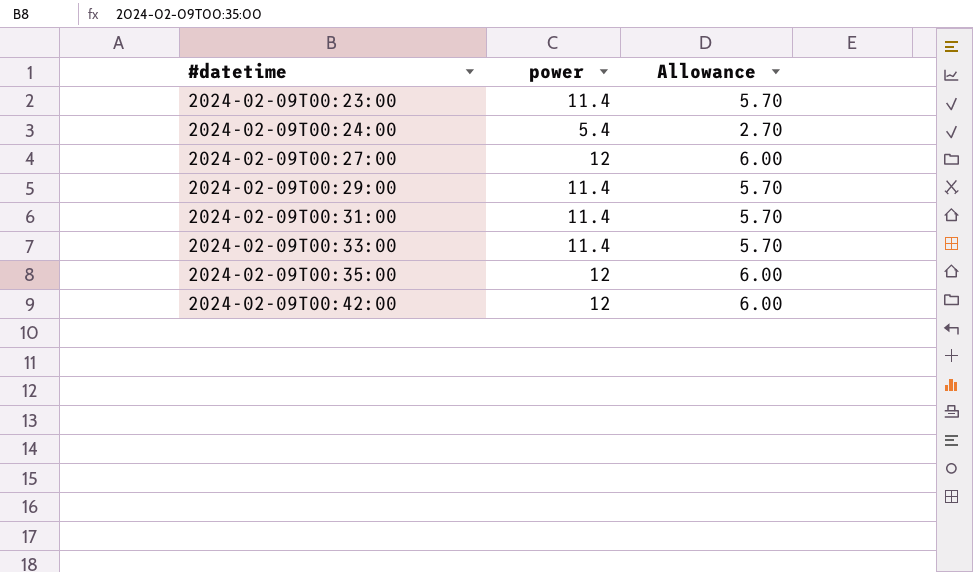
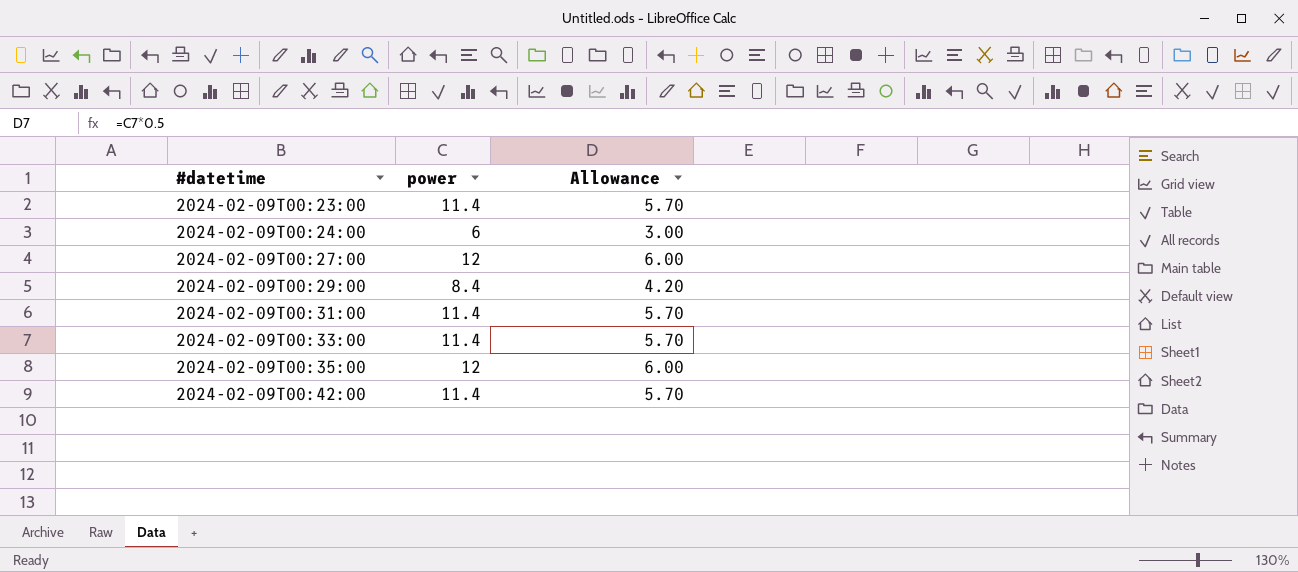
2024-02-09T00:24:00 | power: 5.4 -> 6
2024-02-09T00:24:00 | Allowance: 2.70 -> 3.00
2024-02-09T00:29:00 | power: 11.4 -> 8.4
2024-02-09T00:29:00 | Allowance: 5.70 -> 4.20
2024-02-09T00:42:00 | power: 12 -> 11.4
2024-02-09T00:42:00 | Allowance: 6.00 -> 5.70

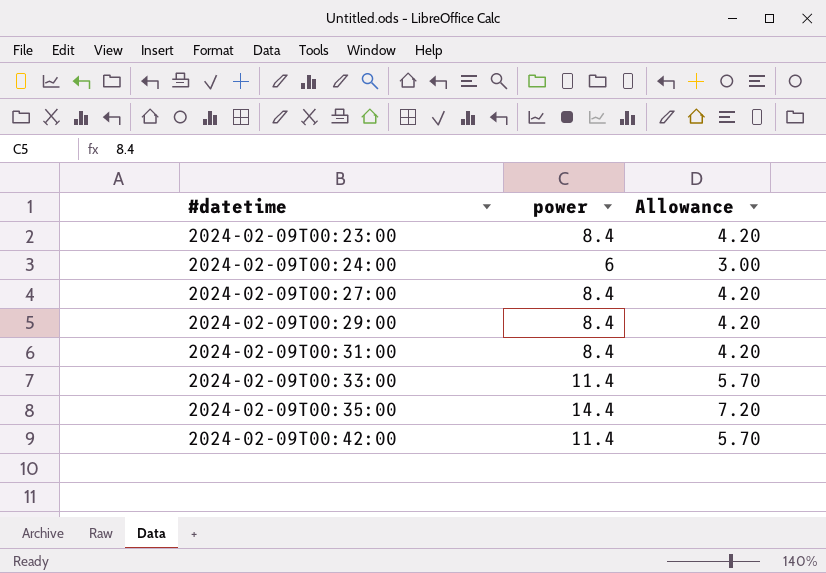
2024-02-09T00:23:00 | power: 11.4 -> 8.4
2024-02-09T00:23:00 | Allowance: 5.70 -> 4.20
2024-02-09T00:27:00 | power: 12 -> 8.4
2024-02-09T00:27:00 | Allowance: 6.00 -> 4.20
2024-02-09T00:31:00 | power: 11.4 -> 8.4
2024-02-09T00:31:00 | Allowance: 5.70 -> 4.20
2024-02-09T00:35:00 | power: 12 -> 14.4
2024-02-09T00:35:00 | Allowance: 6.00 -> 7.20

